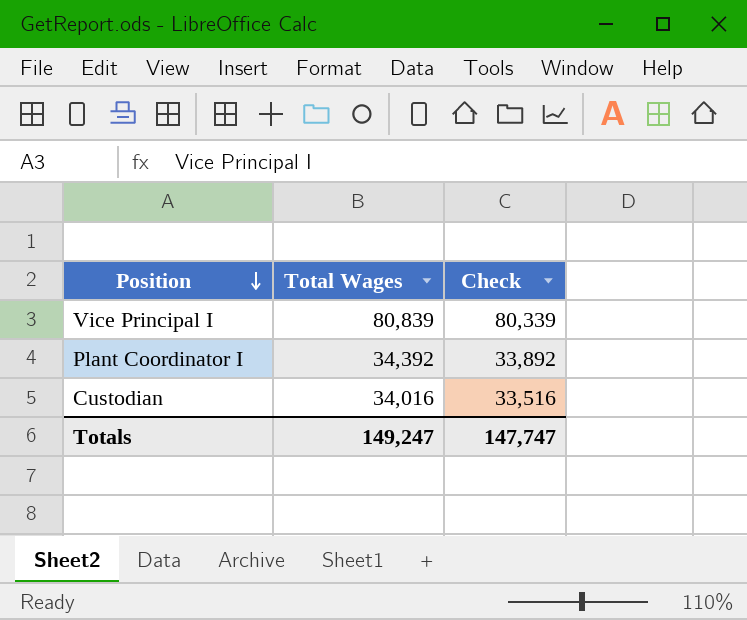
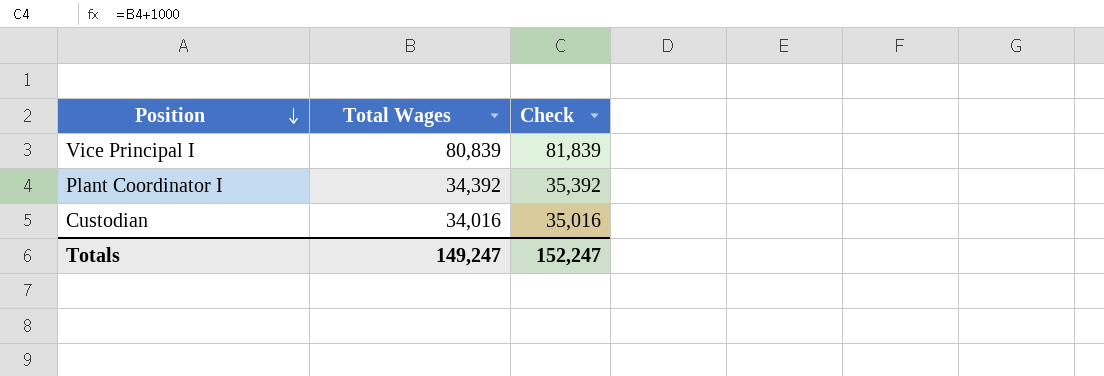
column Check | formula: [Total Wages] - 500 -> [Total Wages] + 1000
Totals | Check: 147,747 -> 152,247

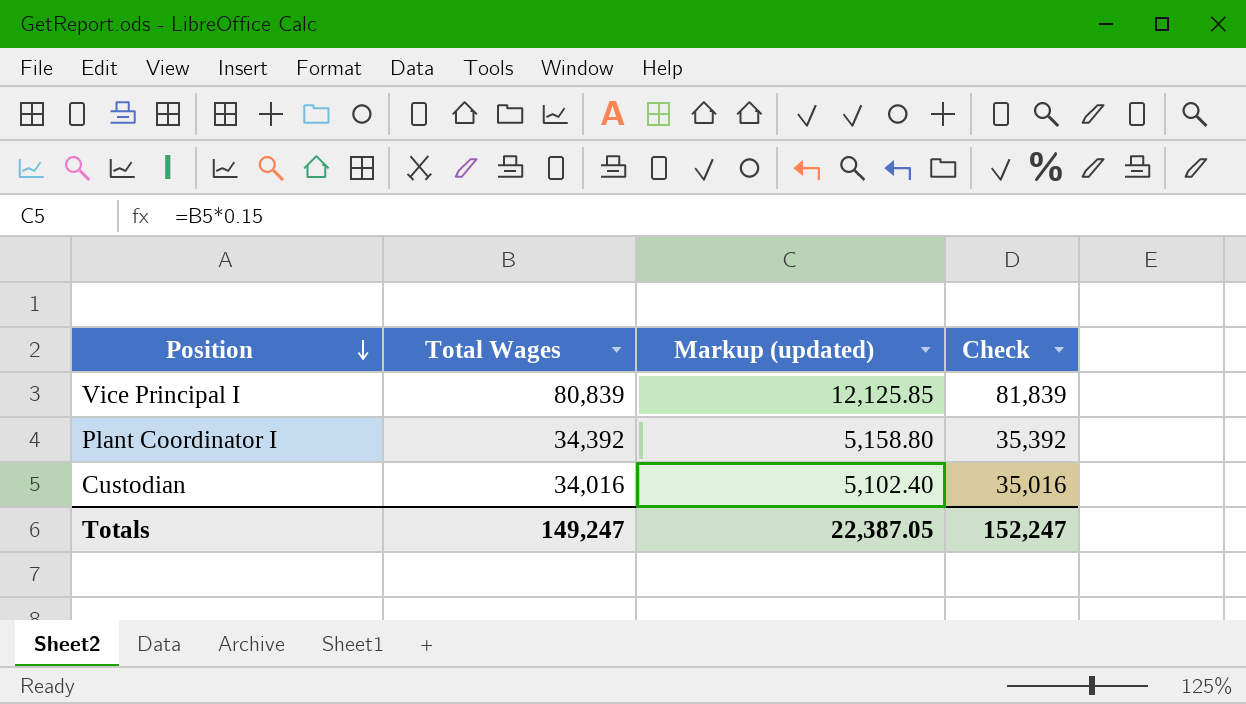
column Markup (updated) | formula: none -> [Total Wages] * 0.15

